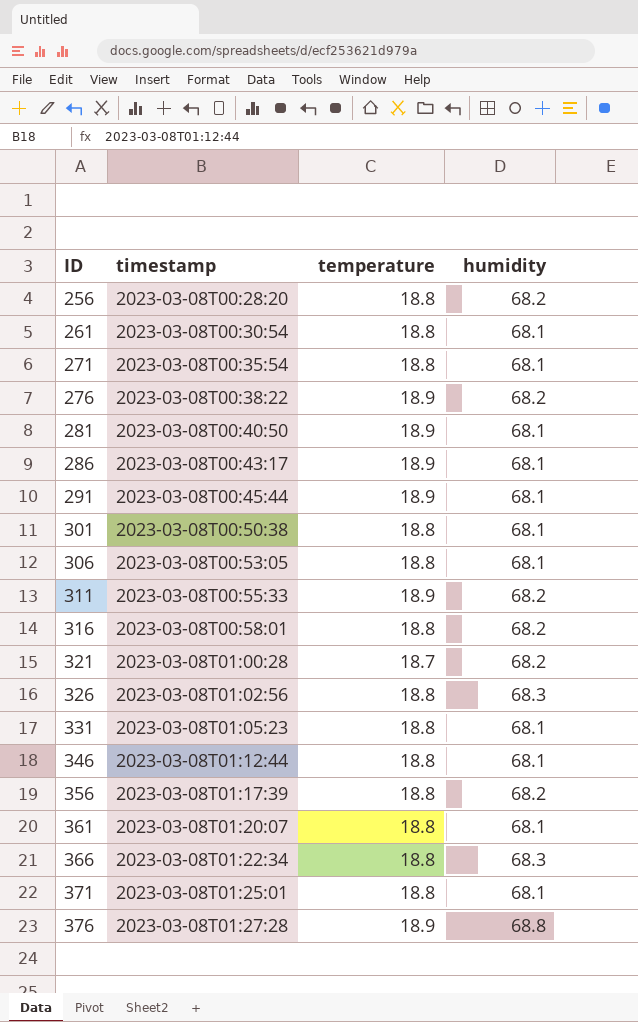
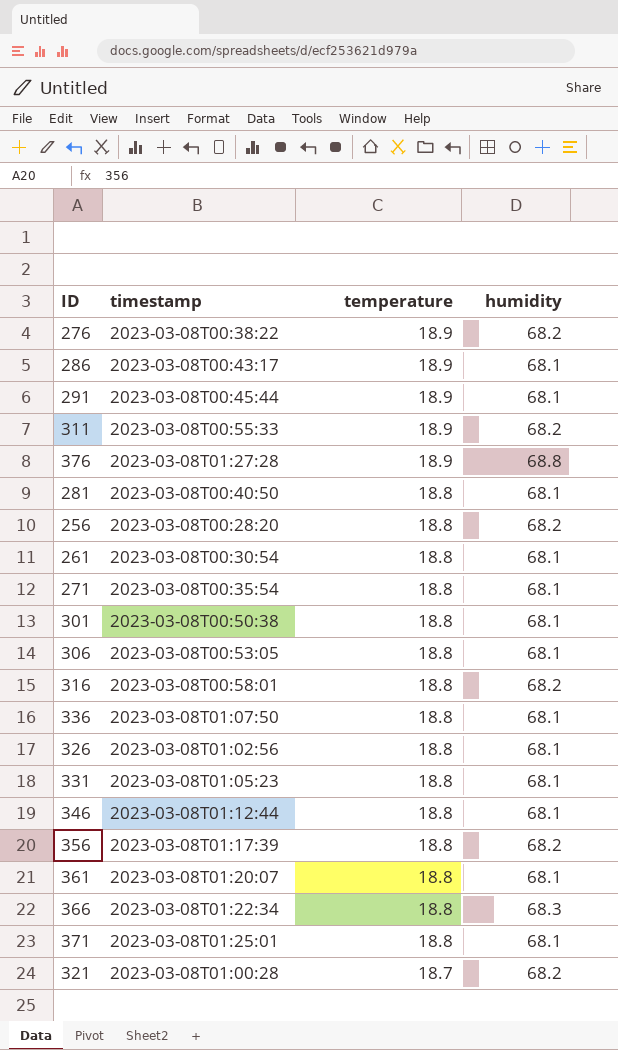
row order: ID ascending -> temperature descending
281 | temperature: 18.9 -> 18.8
row 336: none -> 2023-03-08T01:07:50 | 18.8 | 68.1
326 | humidity: 68.3 -> 68.1

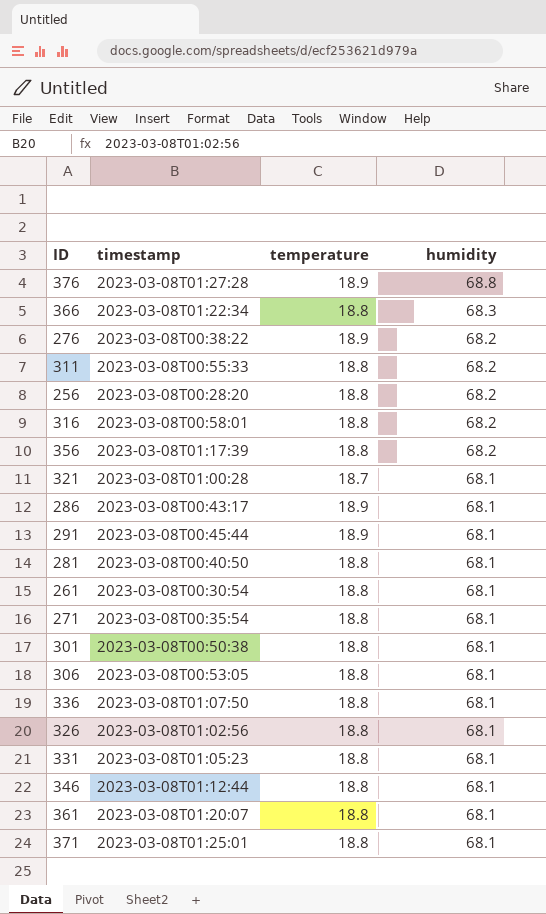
row order: temperature descending -> humidity descending
311 | temperature: 18.9 -> 18.8
321 | humidity: 68.2 -> 68.1

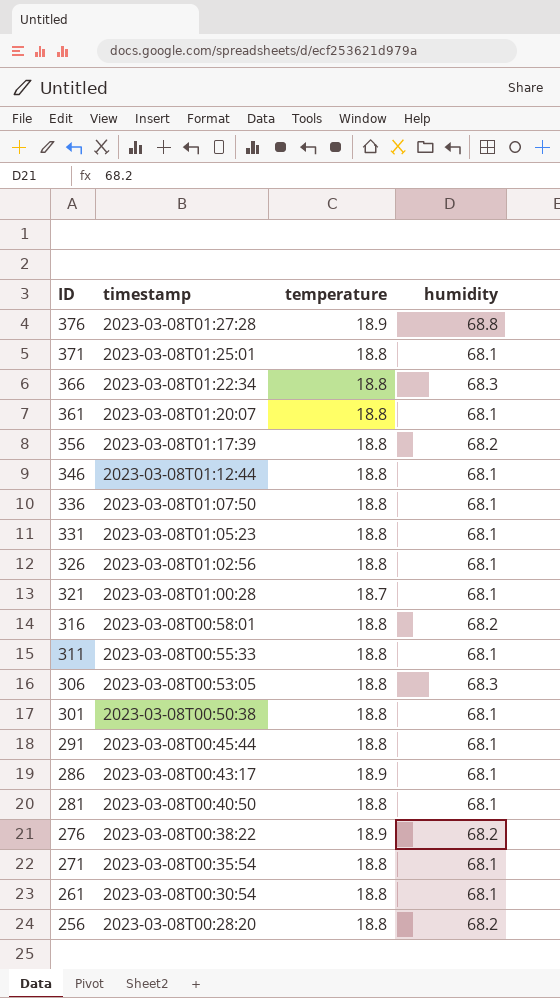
row order: humidity descending -> ID descending
311 | humidity: 68.2 -> 68.1
306 | humidity: 68.1 -> 68.3
291 | temperature: 18.9 -> 18.8

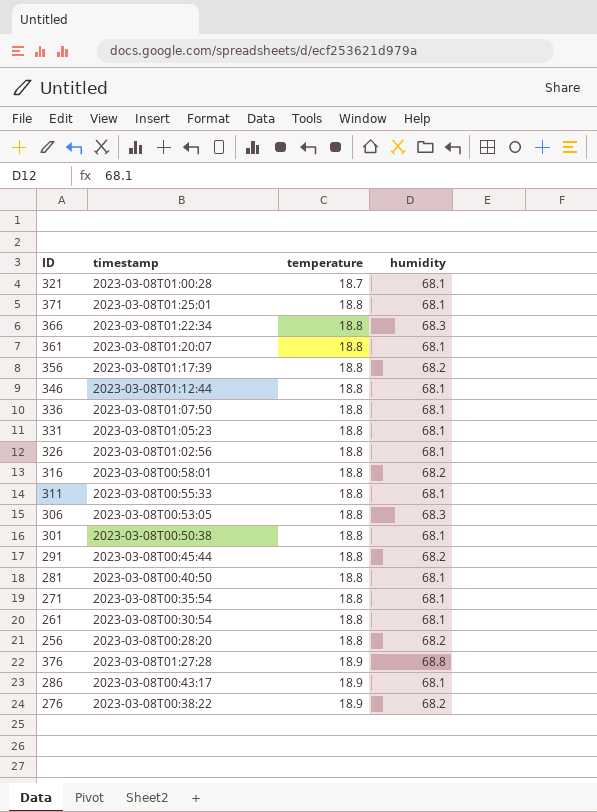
row order: ID descending -> temperature ascending
291 | humidity: 68.1 -> 68.2

